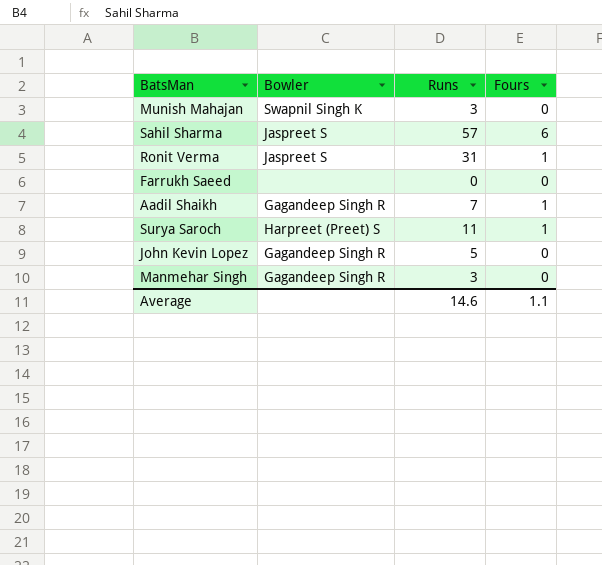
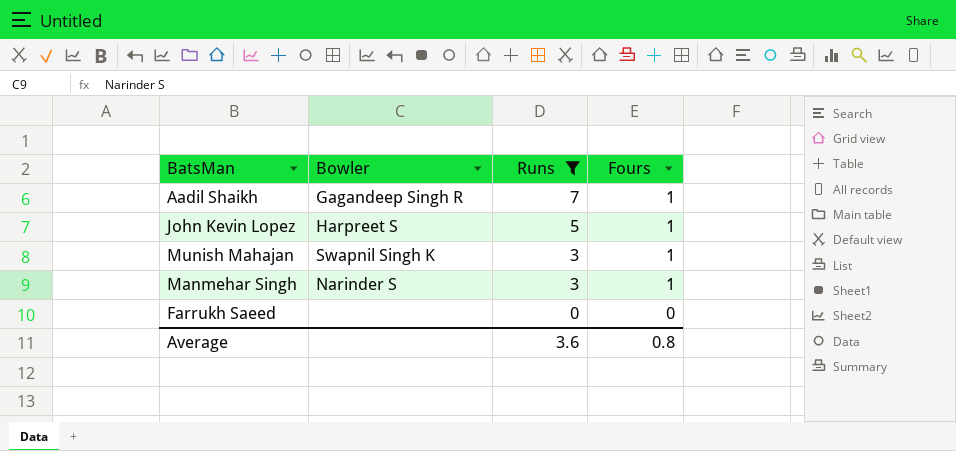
filter: none -> Runs <= 7
row order: none -> Runs descending
John Kevin Lopez | Bowler: Gagandeep Singh R -> Harpreet S
John Kevin Lopez | Fours: 0 -> 1
Munish Mahajan | Fours: 0 -> 1
Manmehar Singh | Bowler: Gagandeep Singh R -> Narinder S
Manmehar Singh | Fours: 0 -> 1
Average | Runs: 14.6 -> 3.6
Average | Fours: 1.1 -> 0.8

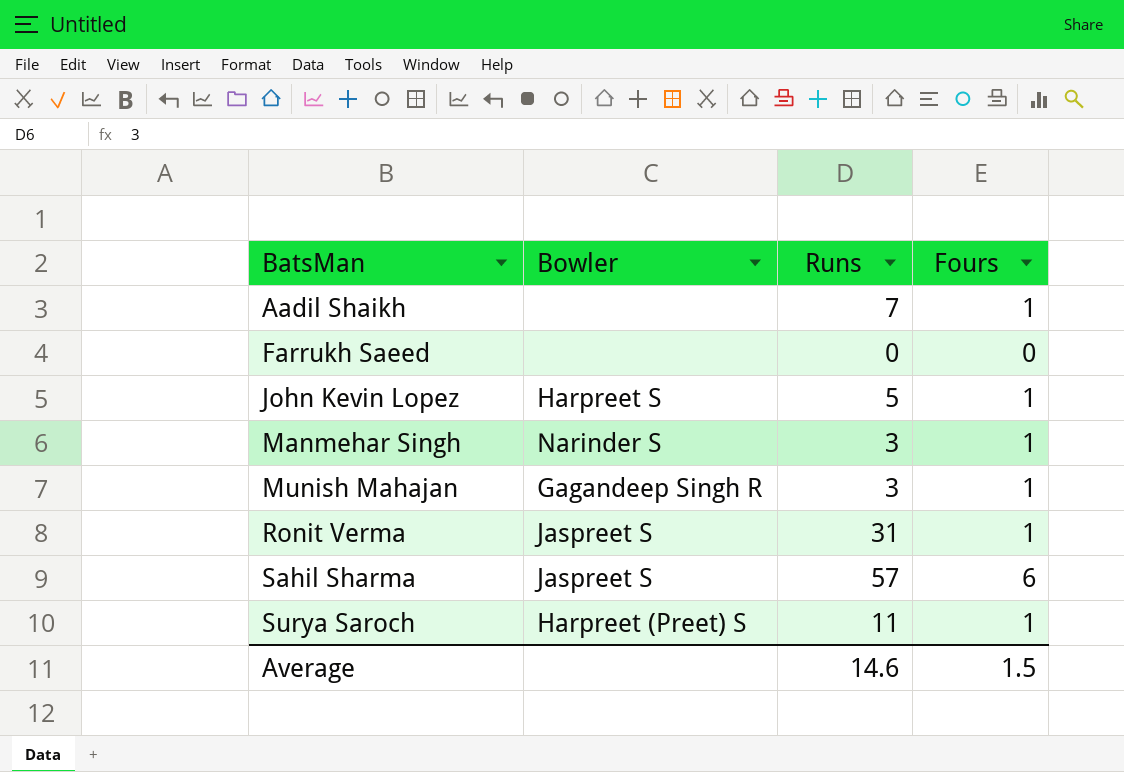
filter: Runs <= 7 -> none
row order: Runs descending -> BatsMan ascending
Aadil Shaikh | Bowler: Gagandeep Singh R -> none
Munish Mahajan | Bowler: Swapnil Singh K -> Gagandeep Singh R
Average | Runs: 3.6 -> 14.6
Average | Fours: 0.8 -> 1.5

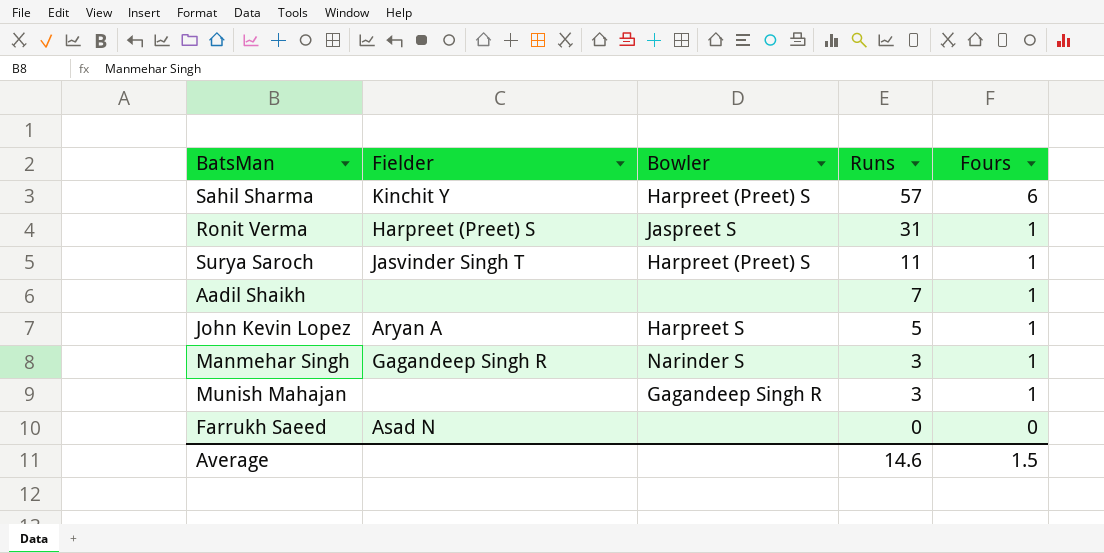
row order: BatsMan ascending -> Runs descending
column Fielder | position: none -> 2
Sahil Sharma | Bowler: Jaspreet S -> Harpreet (Preet) S

